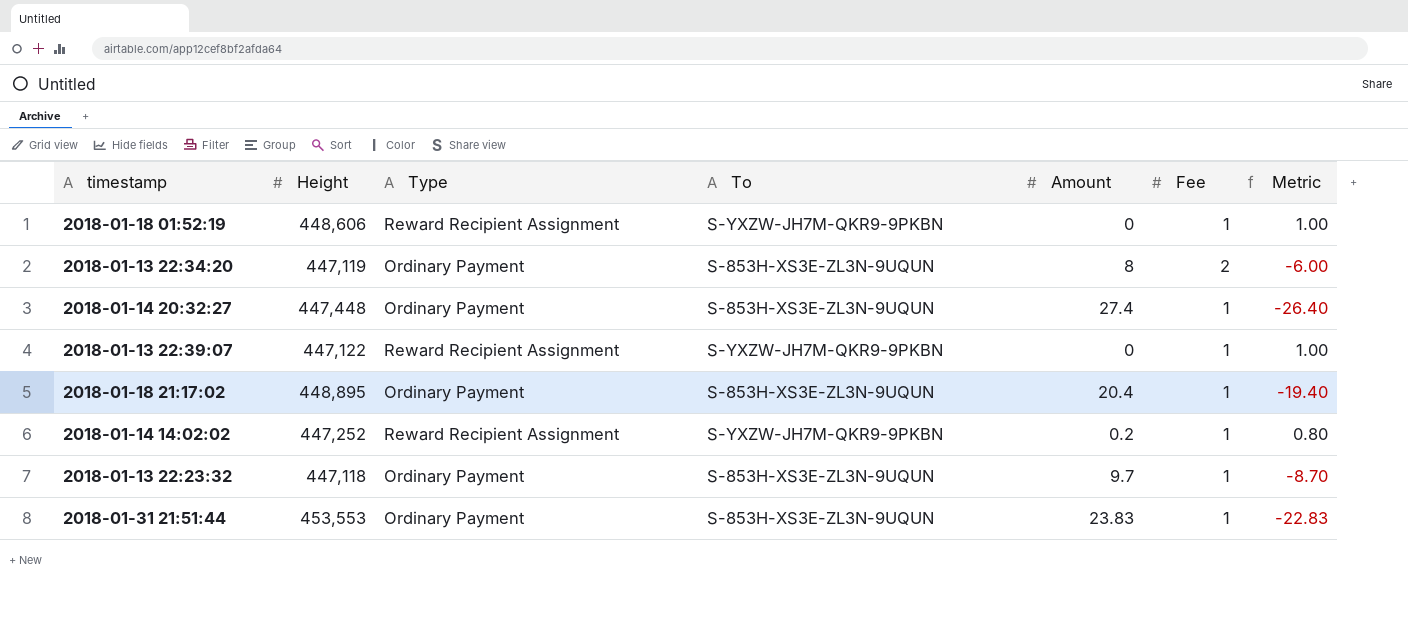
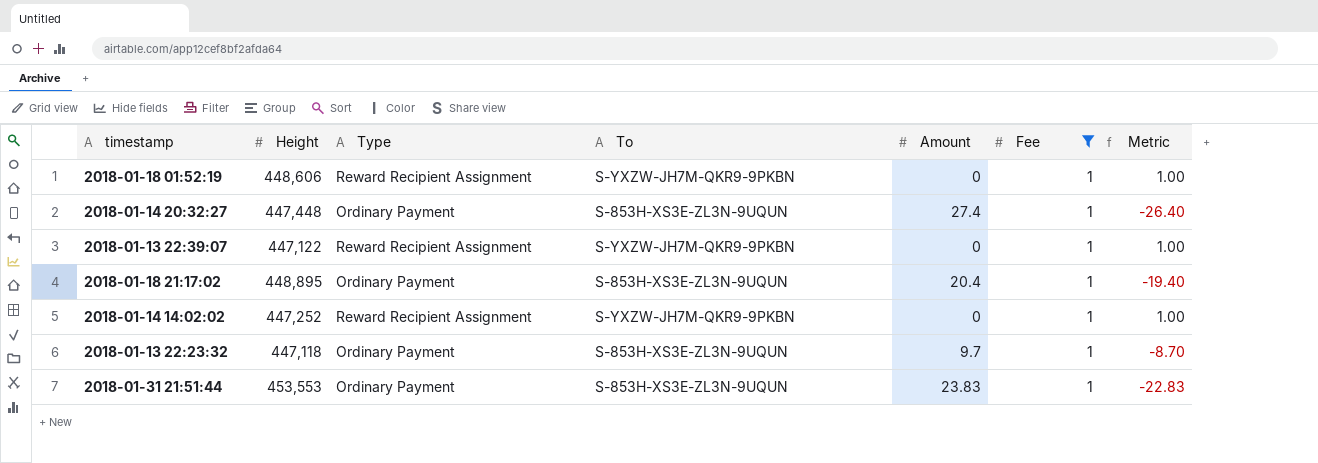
filter: none -> Fee = 1
2018-01-14 14:02:02 | Amount: 0.2 -> 0
2018-01-14 14:02:02 | Metric: 0.80 -> 1.00

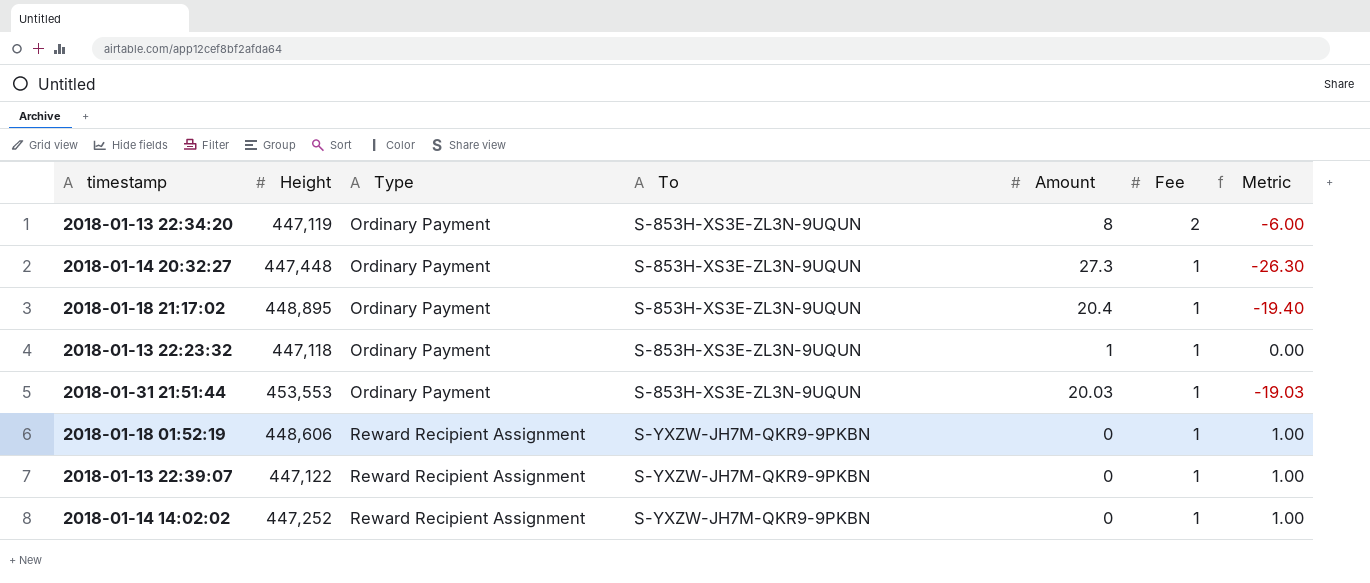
filter: Fee = 1 -> none
row order: none -> Type ascending
2018-01-14 20:32:27 | Amount: 27.4 -> 27.3
2018-01-14 20:32:27 | Metric: -26.40 -> -26.30
2018-01-13 22:23:32 | Amount: 9.7 -> 1
2018-01-13 22:23:32 | Metric: -8.70 -> 0.00
2018-01-31 21:51:44 | Amount: 23.83 -> 20.03
2018-01-31 21:51:44 | Metric: -22.83 -> -19.03

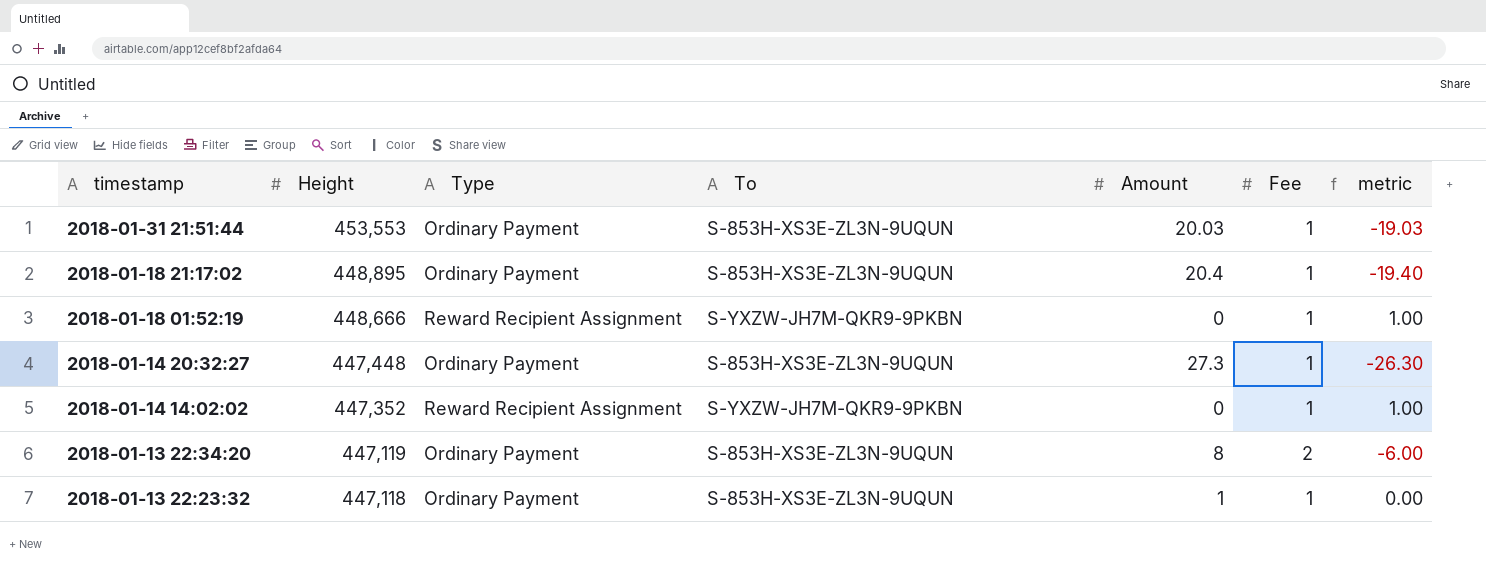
row order: Type ascending -> timestamp descending
column name: Metric -> metric
row 2018-01-13 22:39:07: 447,122 | Reward Recipient Assignment | S-YXZW-JH7M-QKR9-9PKBN | 0 | 1 | 1.00 -> none
2018-01-18 01:52:19 | Height: 448,606 -> 448,666
2018-01-14 14:02:02 | Height: 447,252 -> 447,352

